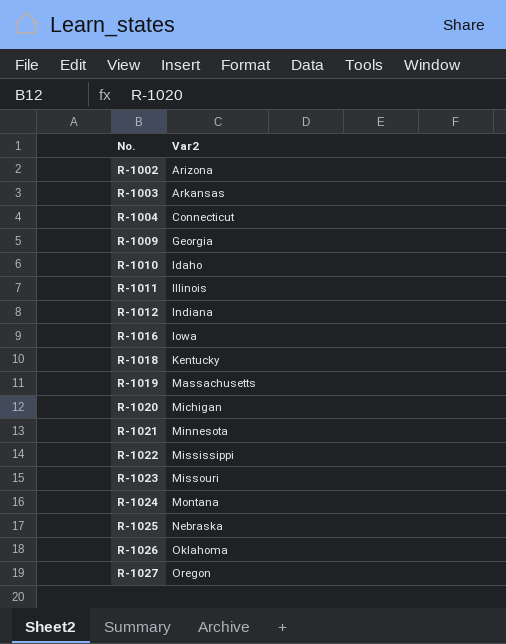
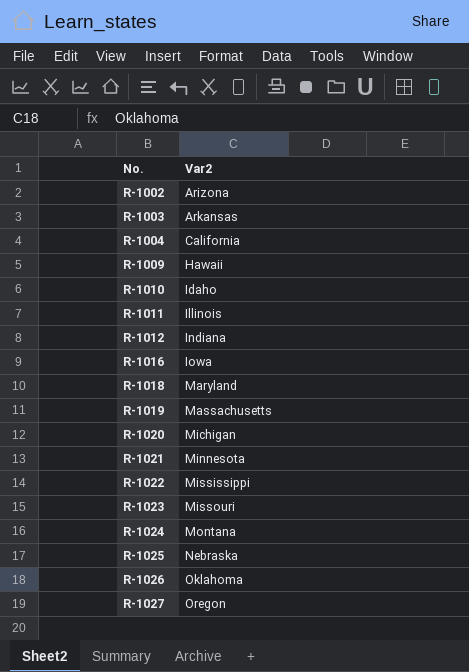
R-1004 | Var2: Connecticut -> California
R-1009 | Var2: Georgia -> Hawaii
R-1018 | Var2: Kentucky -> Maryland

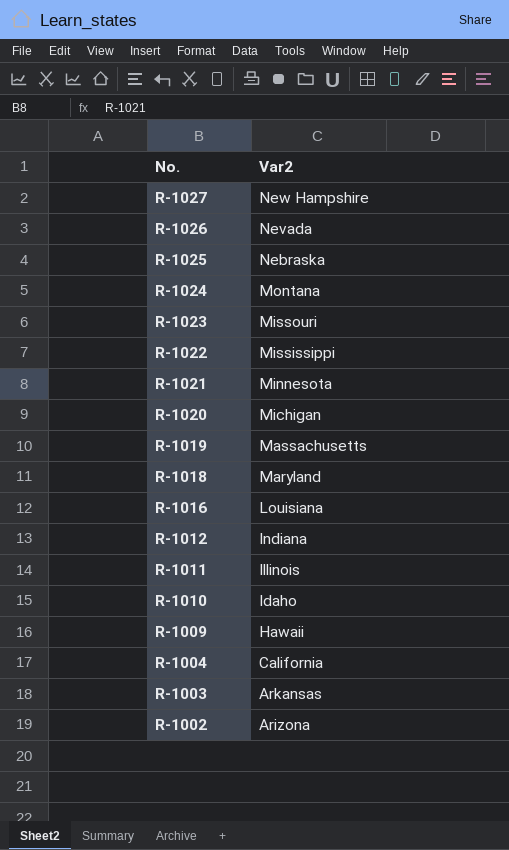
row order: No. ascending -> No. descending
R-1027 | Var2: Oregon -> New Hampshire
R-1026 | Var2: Oklahoma -> Nevada
R-1016 | Var2: Iowa -> Louisiana

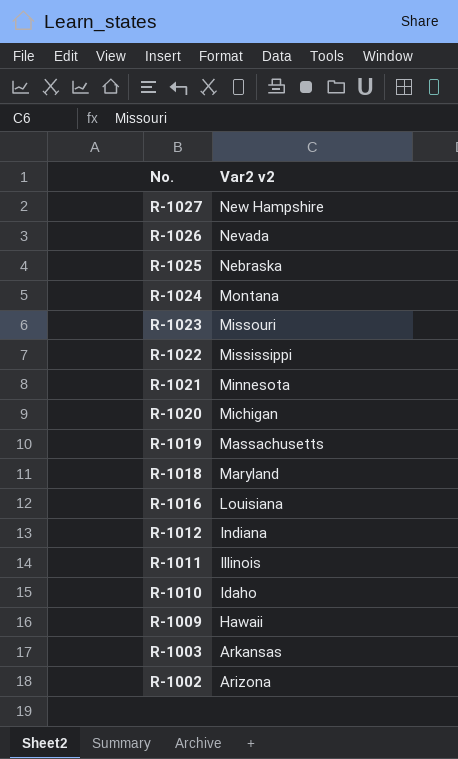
column name: Var2 -> Var2 v2
row R-1004: California -> none

